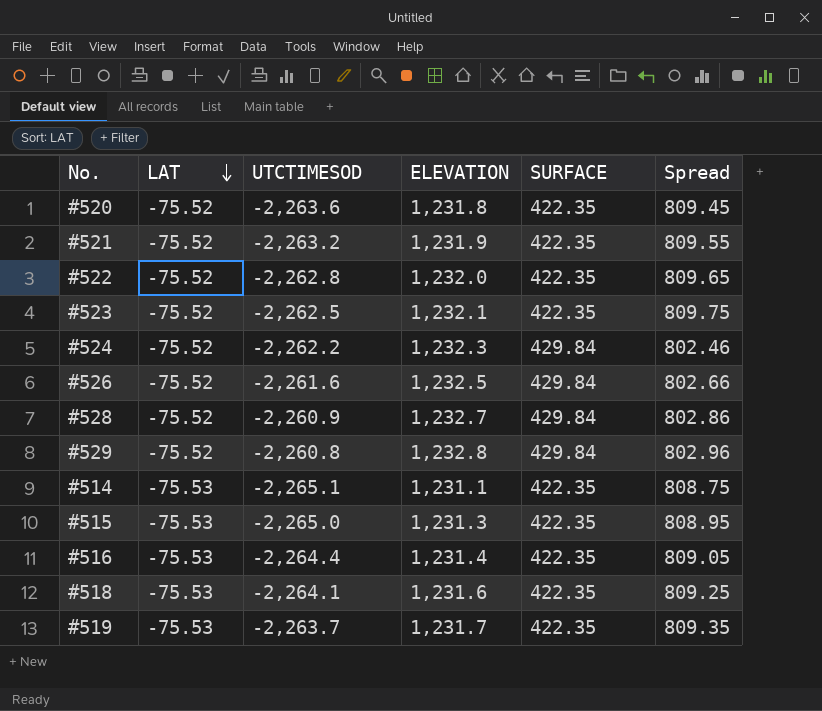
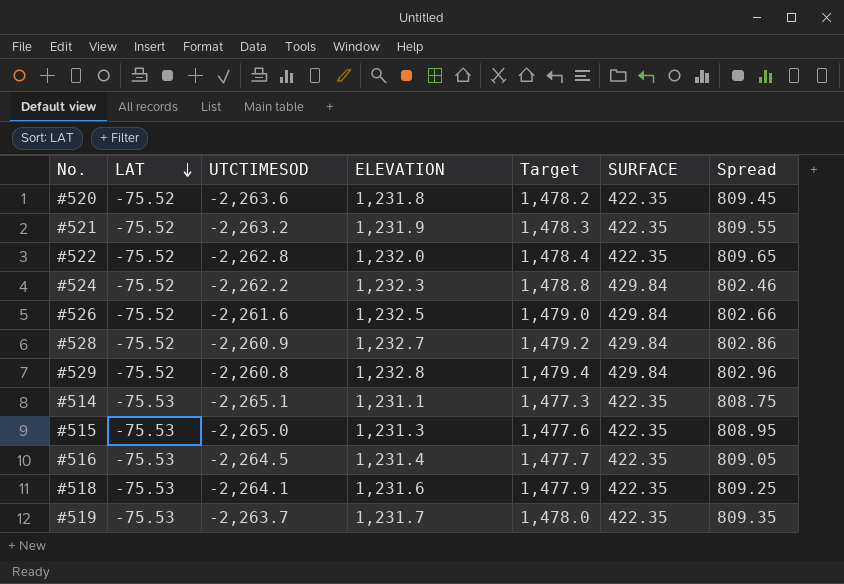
column Target | formula: none -> [ELEVATION] * 1.2
row #523: -75.52 | -2,262.5 | 1,232.1 | 422.35 | 809.75 -> none
#516 | UTCTIMESOD: -2,264.4 -> -2,264.5

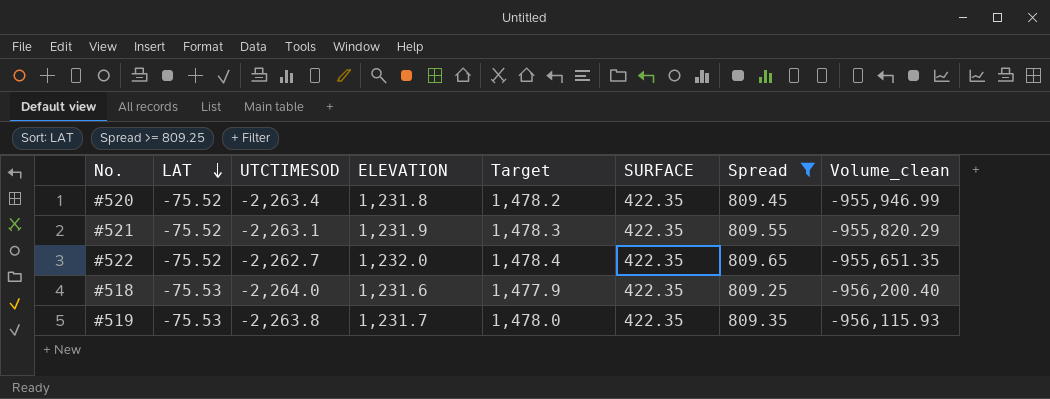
filter: none -> Spread >= 809.25
column Volume_clean | formula: none -> [UTCTIMESOD] * [SURFACE]
#520 | UTCTIMESOD: -2,263.6 -> -2,263.4
#521 | UTCTIMESOD: -2,263.2 -> -2,263.1
#522 | UTCTIMESOD: -2,262.8 -> -2,262.7
#518 | UTCTIMESOD: -2,264.1 -> -2,264.0
#519 | UTCTIMESOD: -2,263.7 -> -2,263.8

